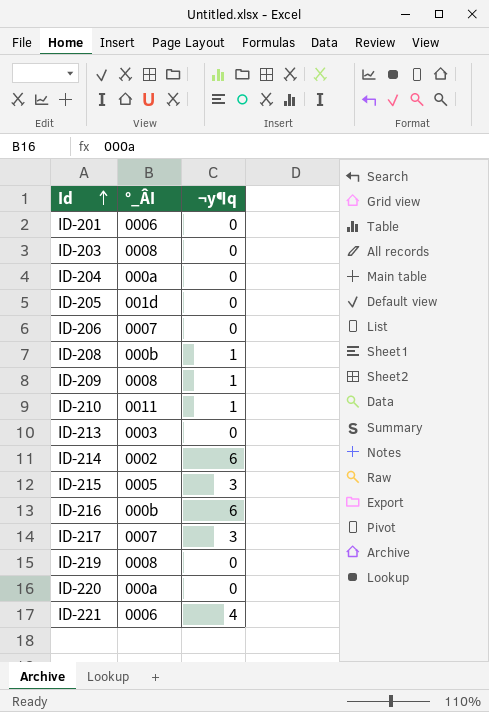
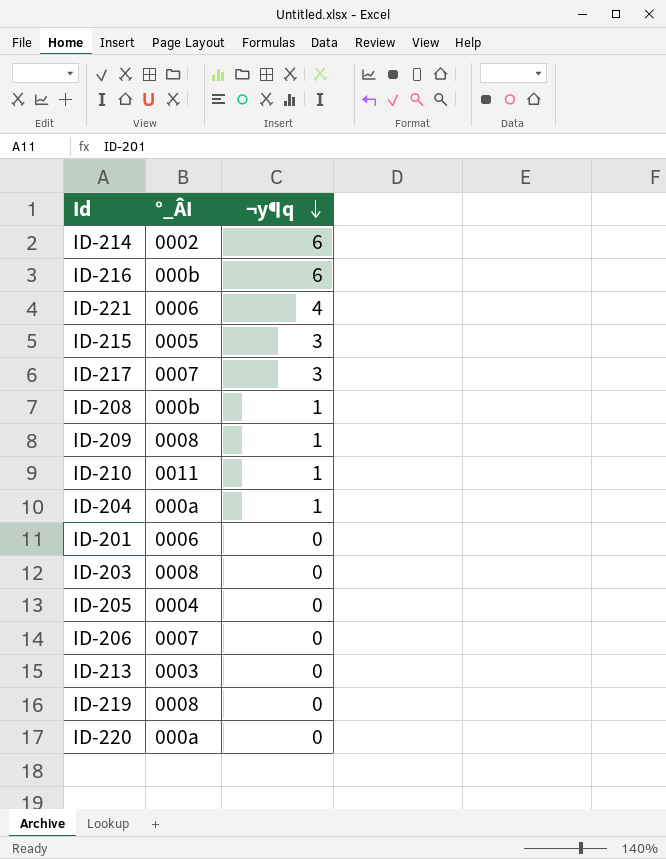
row order: Id ascending -> ¬y¶q descending
ID-204 | ¬y¶q: 0 -> 1
ID-205 | °_ÂI: 001d -> 0004

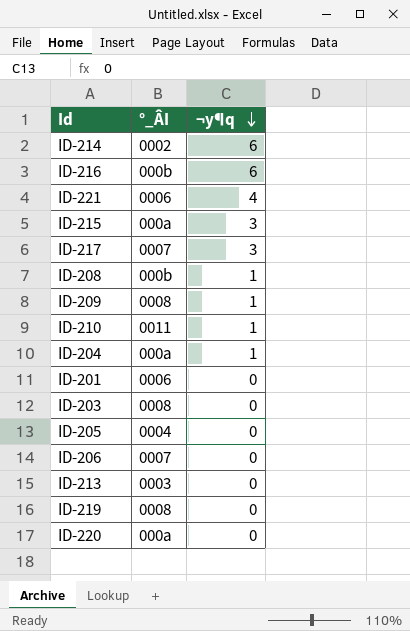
ID-215 | °_ÂI: 0005 -> 000a

